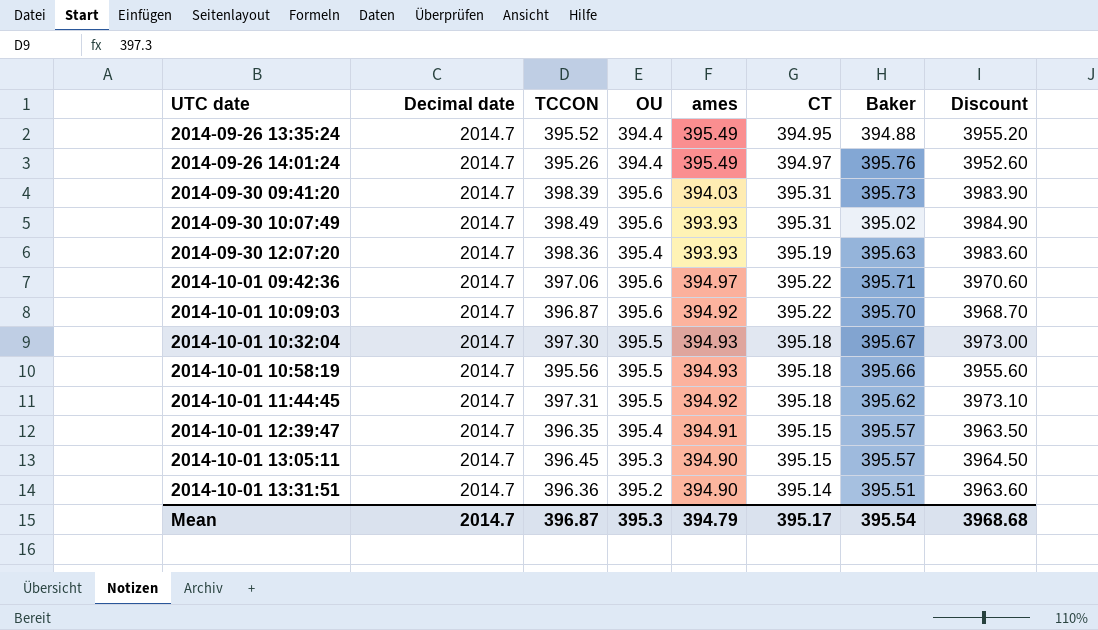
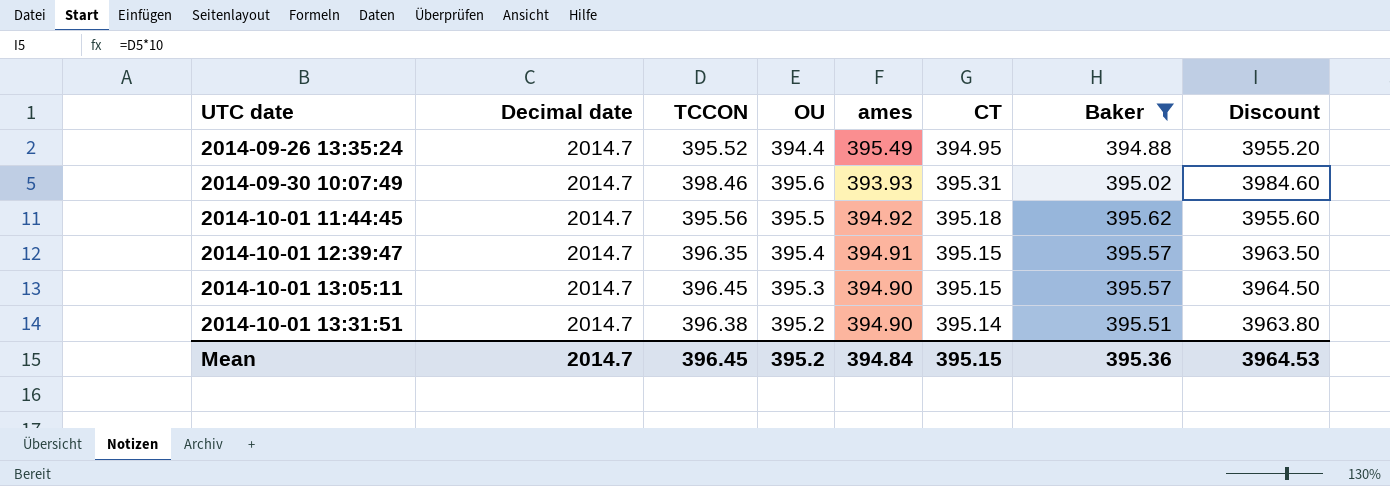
filter: none -> Baker <= 395.62
2014-09-30 10:07:49 | TCCON: 398.49 -> 398.46
2014-09-30 10:07:49 | Discount: 3984.90 -> 3984.60
2014-10-01 11:44:45 | TCCON: 397.31 -> 395.56
2014-10-01 11:44:45 | Discount: 3973.10 -> 3955.60
2014-10-01 13:31:51 | TCCON: 396.36 -> 396.38
2014-10-01 13:31:51 | Discount: 3963.60 -> 3963.80
Mean | TCCON: 396.87 -> 396.45
Mean | OU: 395.3 -> 395.2
Mean | ames: 394.79 -> 394.84
Mean | CT: 395.17 -> 395.15
Mean | Baker: 395.54 -> 395.36
Mean | Discount: 3968.68 -> 3964.53

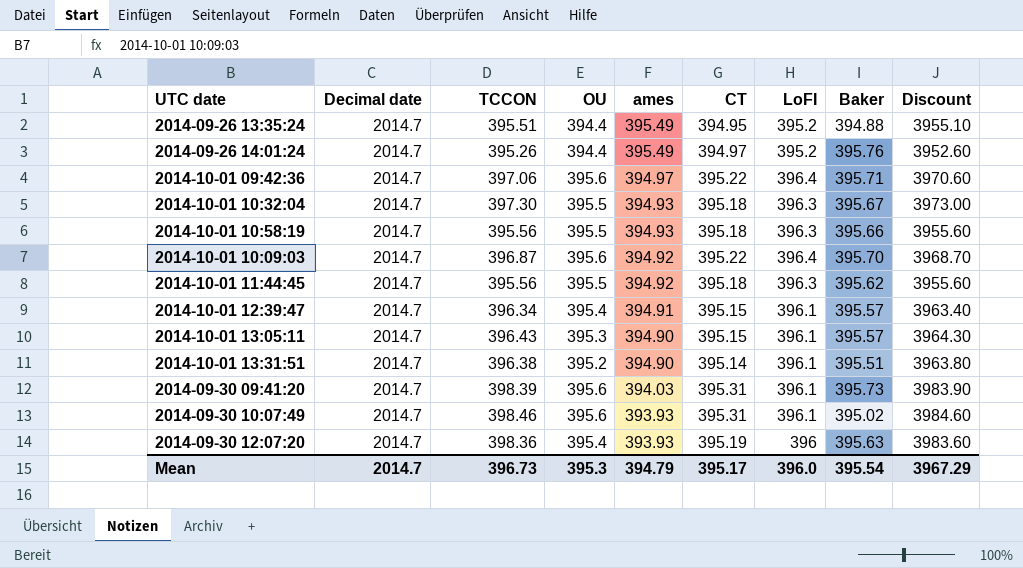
filter: Baker <= 395.62 -> none
row order: UTC date ascending -> ames descending
column LoFI | position: none -> 7
2014-09-26 13:35:24 | TCCON: 395.52 -> 395.51
2014-09-26 13:35:24 | Discount: 3955.20 -> 3955.10
2014-10-01 12:39:47 | TCCON: 396.35 -> 396.34
2014-10-01 12:39:47 | Discount: 3963.50 -> 3963.40
2014-10-01 13:05:11 | TCCON: 396.45 -> 396.43
2014-10-01 13:05:11 | Discount: 3964.50 -> 3964.30
Mean | TCCON: 396.45 -> 396.73
Mean | OU: 395.2 -> 395.3
Mean | ames: 394.84 -> 394.79
Mean | CT: 395.15 -> 395.17
Mean | Baker: 395.36 -> 395.54
Mean | Discount: 3964.53 -> 3967.29

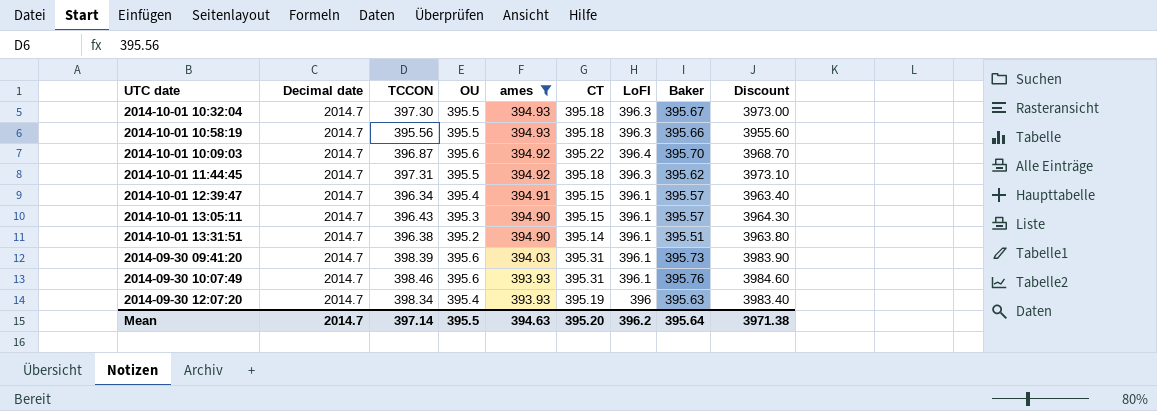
filter: none -> ames <= 394.93
2014-10-01 11:44:45 | TCCON: 395.56 -> 397.31
2014-10-01 11:44:45 | Discount: 3955.60 -> 3973.10
2014-09-30 10:07:49 | Baker: 395.02 -> 395.76
2014-09-30 12:07:20 | TCCON: 398.36 -> 398.34
2014-09-30 12:07:20 | Discount: 3983.60 -> 3983.40
Mean | TCCON: 396.73 -> 397.14
Mean | OU: 395.3 -> 395.5
Mean | ames: 394.79 -> 394.63
Mean | CT: 395.17 -> 395.20
Mean | LoFI: 396.0 -> 396.2
Mean | Baker: 395.54 -> 395.64
Mean | Discount: 3967.29 -> 3971.38

